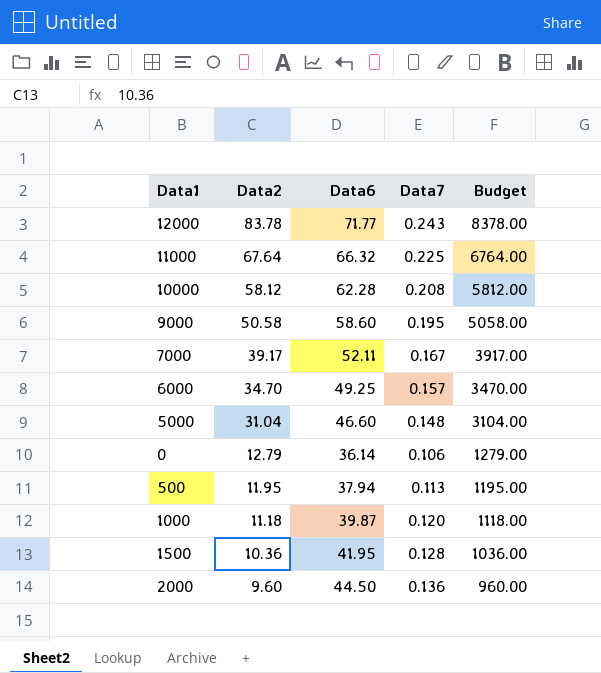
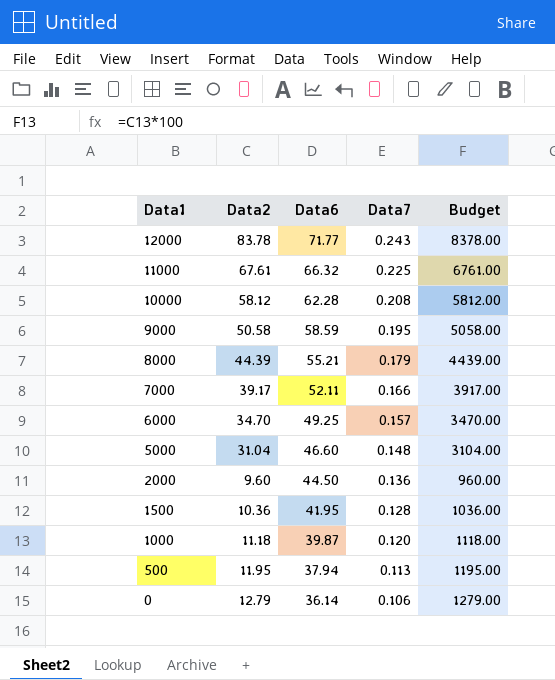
row order: Data2 descending -> Data1 descending
11000 | Data2: 67.64 -> 67.61
11000 | Budget: 6764.00 -> 6761.00
9000 | Data6: 58.60 -> 58.59
row 8000: none -> 44.39 | 55.21 | 0.179 | 4439.00
7000 | Data7: 0.167 -> 0.166

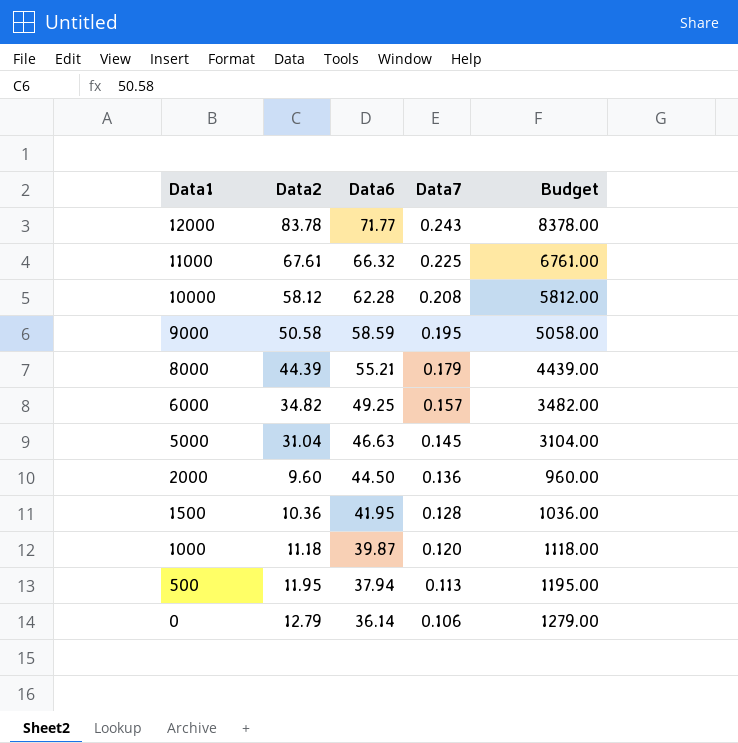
row 7000: 39.17 | 52.11 | 0.166 | 3917.00 -> none
6000 | Data2: 34.70 -> 34.82
6000 | Budget: 3470.00 -> 3482.00
5000 | Data6: 46.60 -> 46.63
5000 | Data7: 0.148 -> 0.145

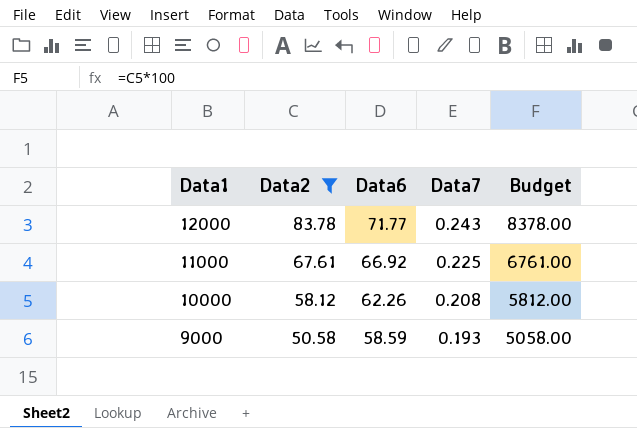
filter: none -> Data2 >= 50.58
11000 | Data6: 66.32 -> 66.92
10000 | Data6: 62.28 -> 62.26
9000 | Data7: 0.195 -> 0.193

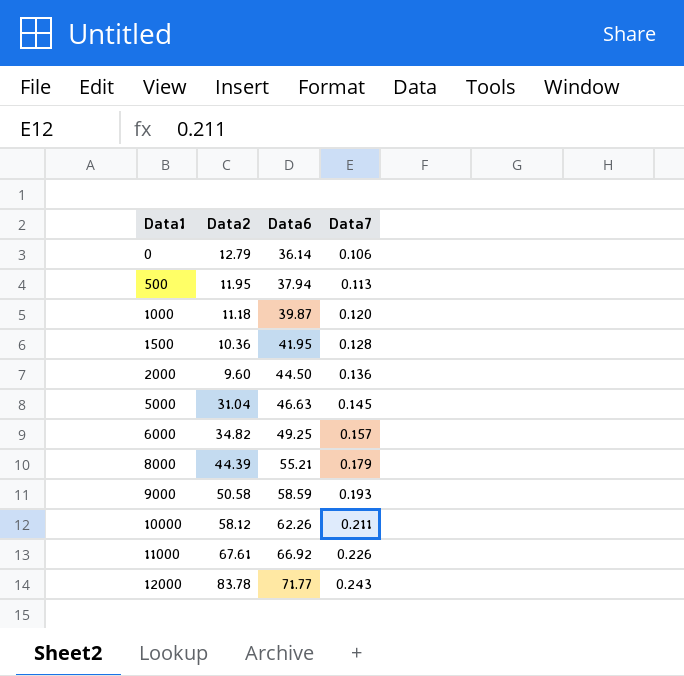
filter: Data2 >= 50.58 -> none
row order: Data1 descending -> Data1 ascending
column Budget | formula: [Data2] * 100 -> none
10000 | Data7: 0.208 -> 0.211
11000 | Data7: 0.225 -> 0.226

